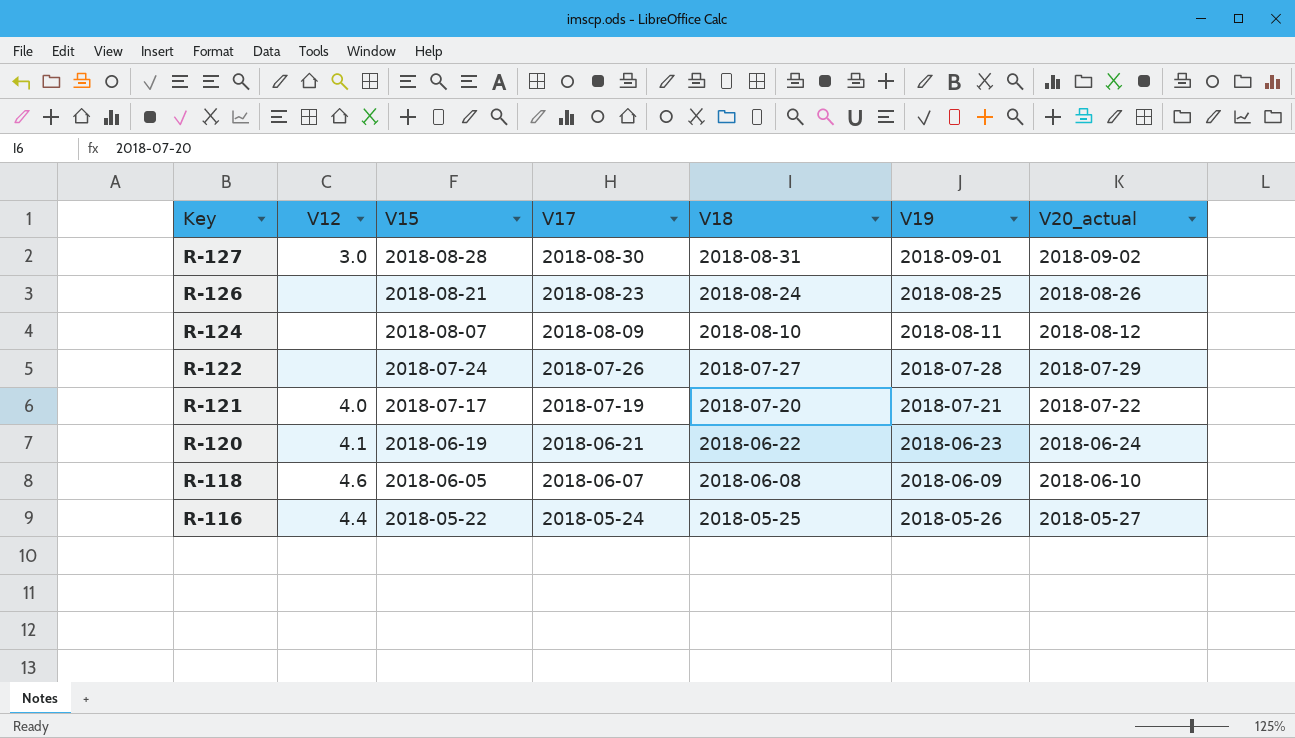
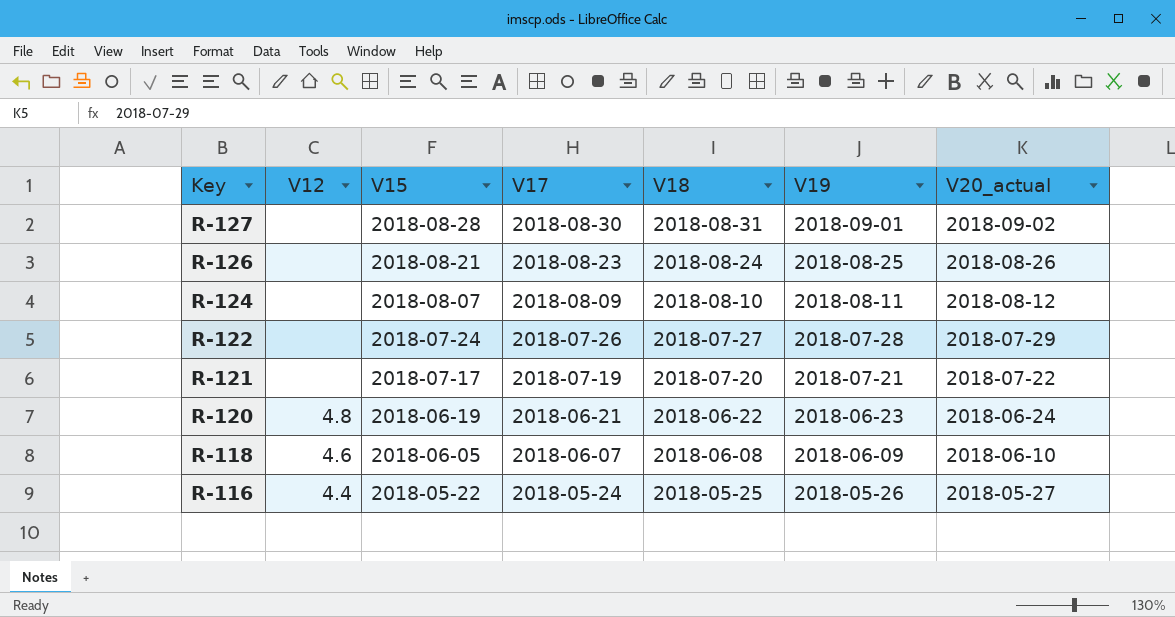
R-127 | V12: 3.0 -> none
R-121 | V12: 4.0 -> none
R-120 | V12: 4.1 -> 4.8

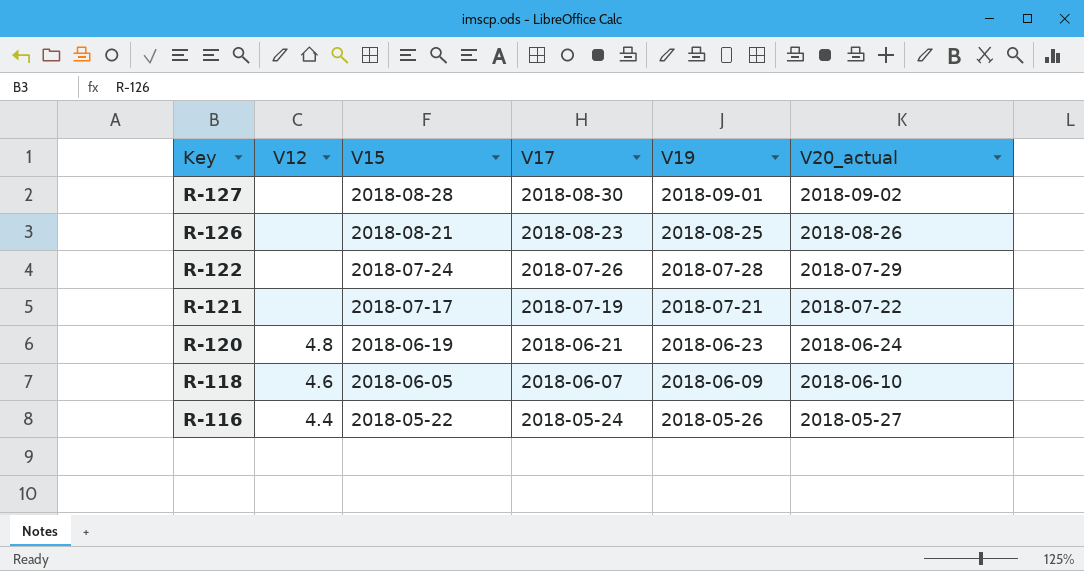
column V18 | position: 5 -> none
row R-124: none | 2018-08-07 | 2018-08-09 | 2018-08-10 | 2018-08-11 | 2018-08-12 -> none

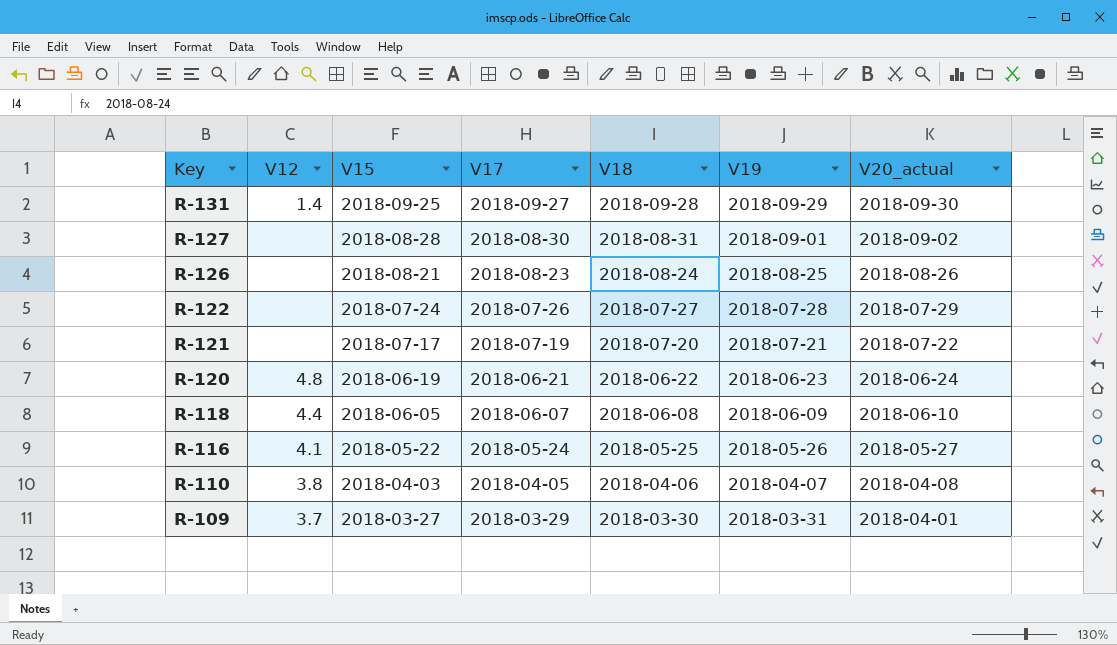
column V18 | position: none -> 5
row R-131: none -> 1.4 | 2018-09-25 | 2018-09-27 | 2018-09-28 | 2018-09-29 | 2018-09-30
R-118 | V12: 4.6 -> 4.4
R-116 | V12: 4.4 -> 4.1
row R-110: none -> 3.8 | 2018-04-03 | 2018-04-05 | 2018-04-06 | 2018-04-07 | 2018-04-08
row R-109: none -> 3.7 | 2018-03-27 | 2018-03-29 | 2018-03-30 | 2018-03-31 | 2018-04-01

